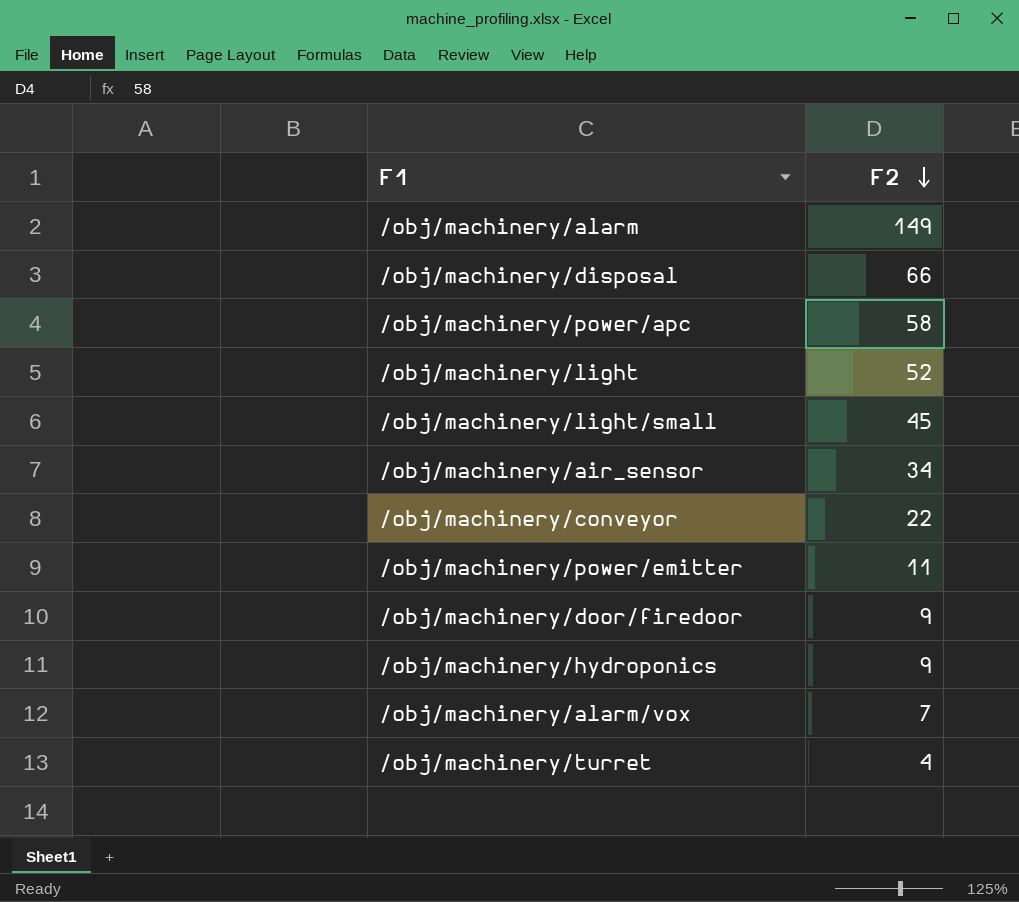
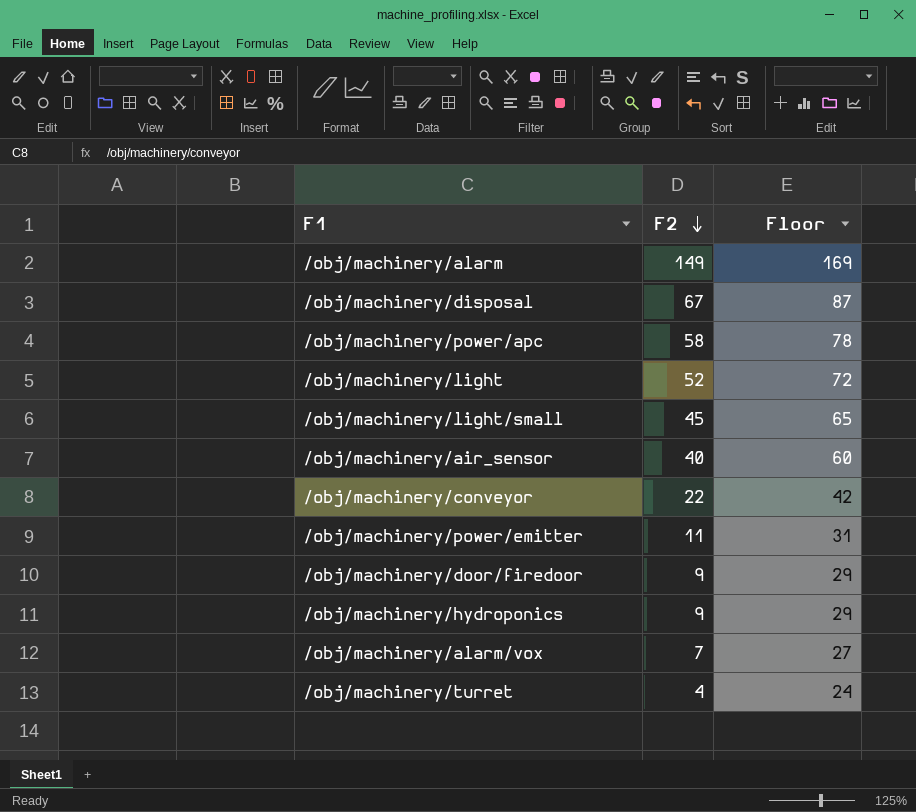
column Floor | formula: none -> [F2] + 20
/obj/machinery/disposal | F2: 66 -> 67
/obj/machinery/air_sensor | F2: 34 -> 40

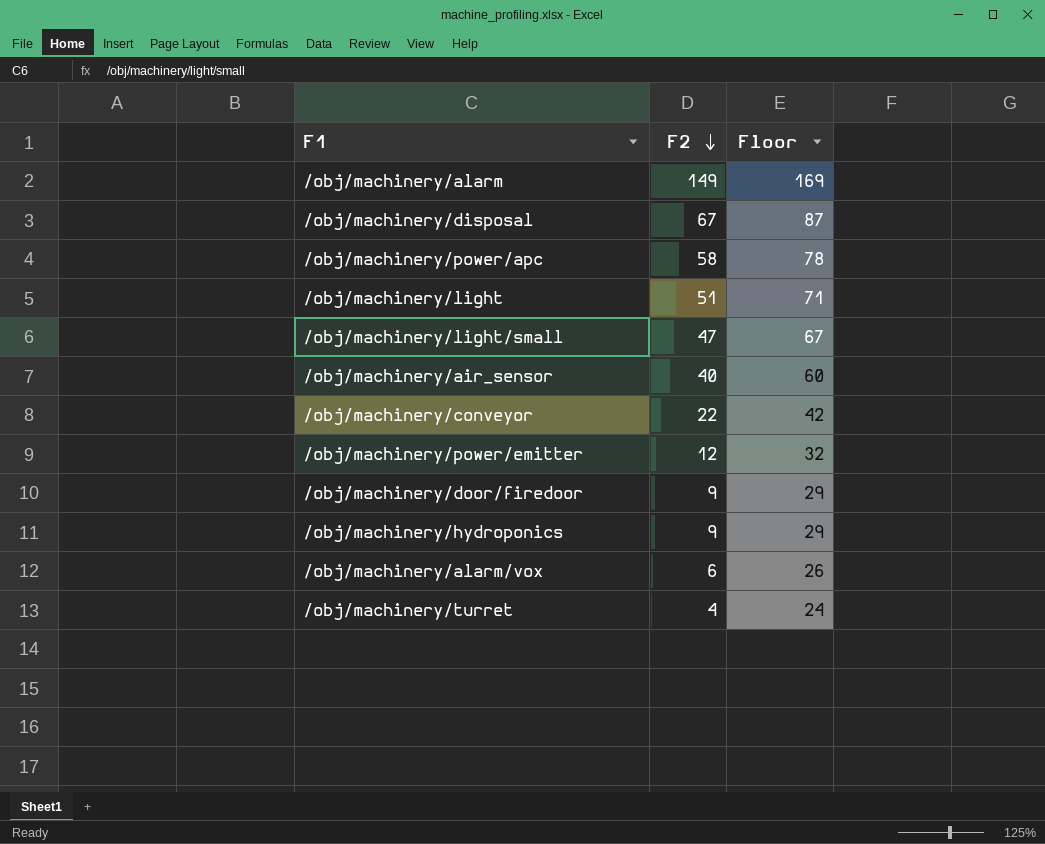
/obj/machinery/light | F2: 52 -> 51
/obj/machinery/light | Floor: 72 -> 71
/obj/machinery/light/small | F2: 45 -> 47
/obj/machinery/light/small | Floor: 65 -> 67
/obj/machinery/power/emitter | F2: 11 -> 12
/obj/machinery/power/emitter | Floor: 31 -> 32
/obj/machinery/alarm/vox | F2: 7 -> 6
/obj/machinery/alarm/vox | Floor: 27 -> 26

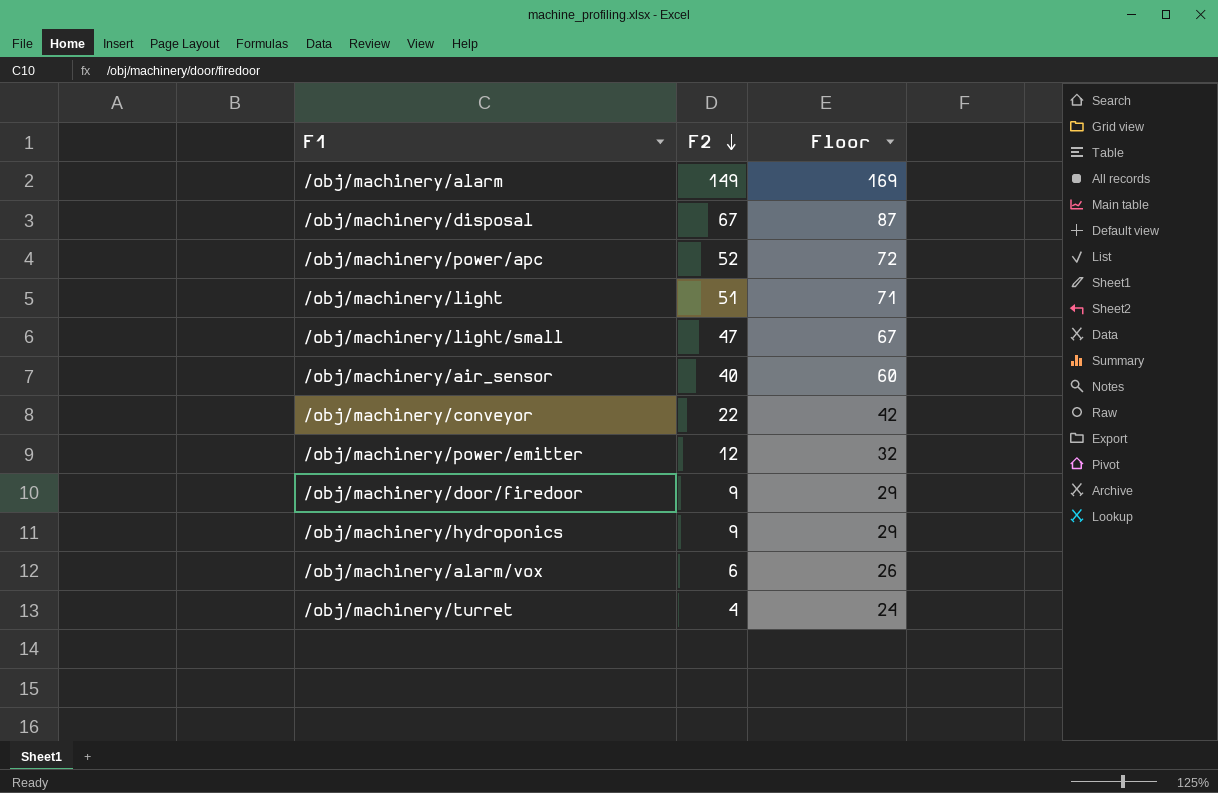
/obj/machinery/power/apc | F2: 58 -> 52
/obj/machinery/power/apc | Floor: 78 -> 72

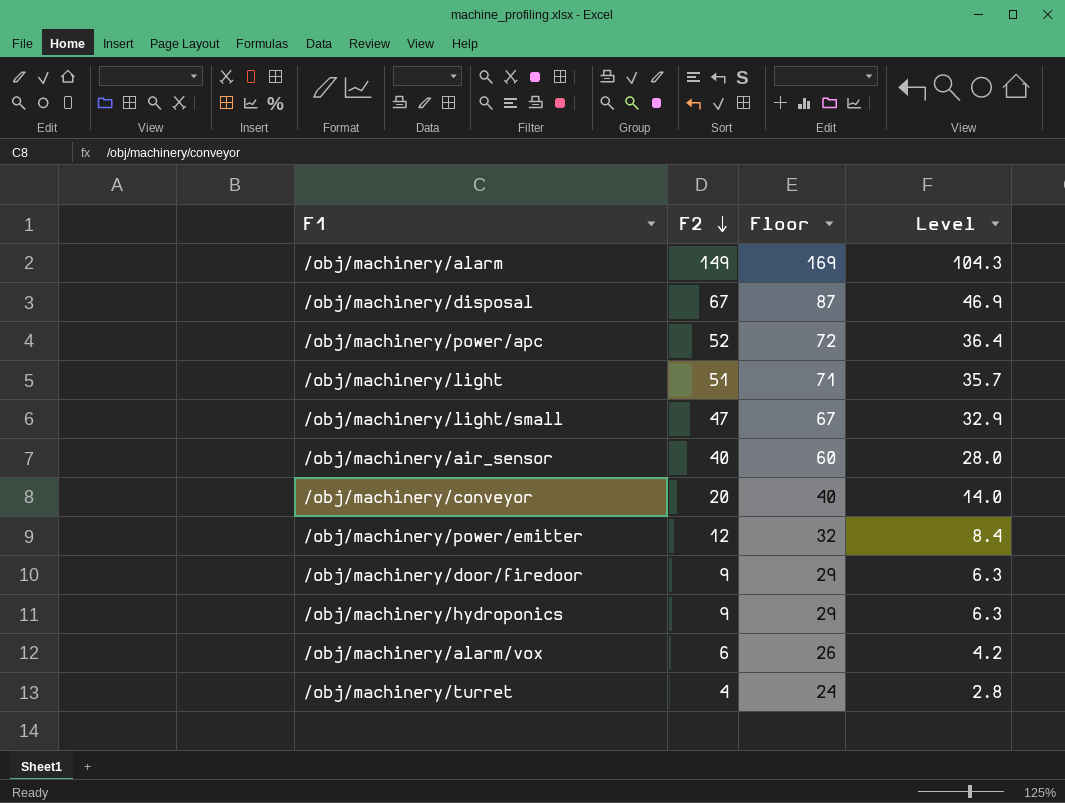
column Level | formula: none -> [F2] * 0.7
/obj/machinery/conveyor | F2: 22 -> 20
/obj/machinery/conveyor | Floor: 42 -> 40

